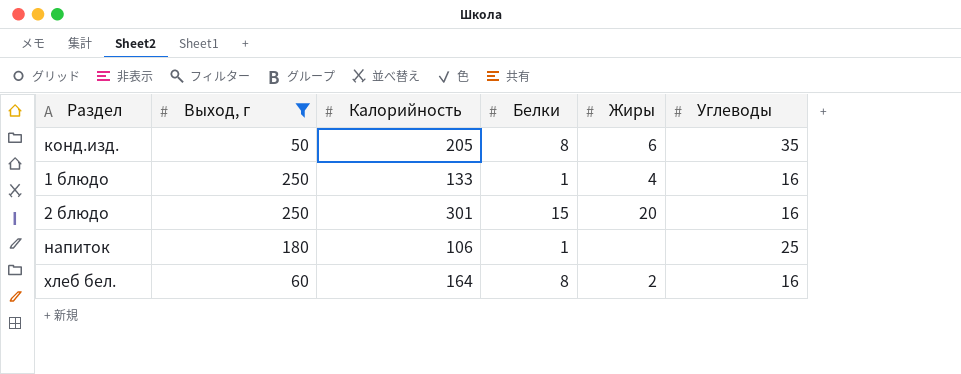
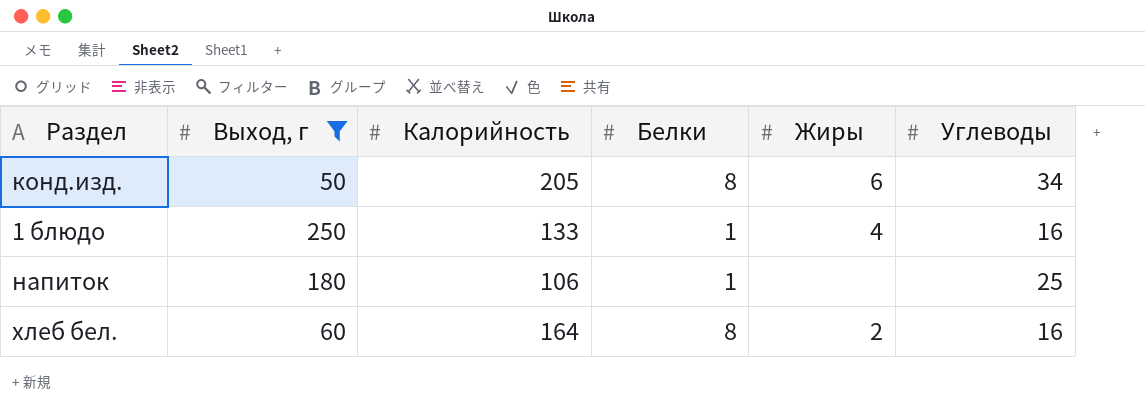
row 2 блюдо: 250 | 301 | 15 | 20 | 16 -> none
конд.изд. | Углеводы: 35 -> 34

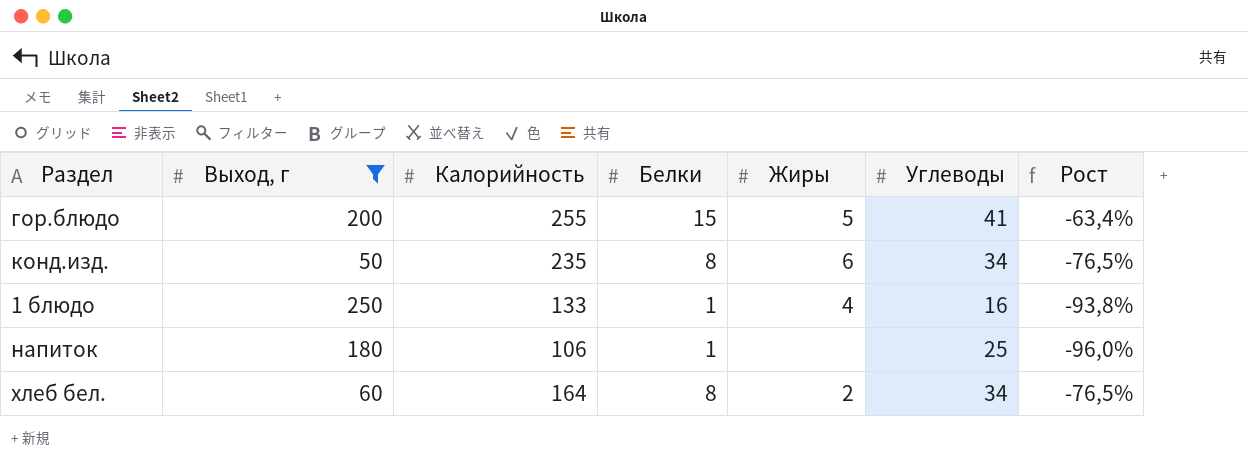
column Рост | formula: none -> ([Белки] - [Углеводы]) / [Углеводы]
row гор.блюдо: none -> 200 | 255 | 15 | 5 | 41 | -63,4%
конд.изд. | Калорийность: 205 -> 235
хлеб бел. | Углеводы: 16 -> 34

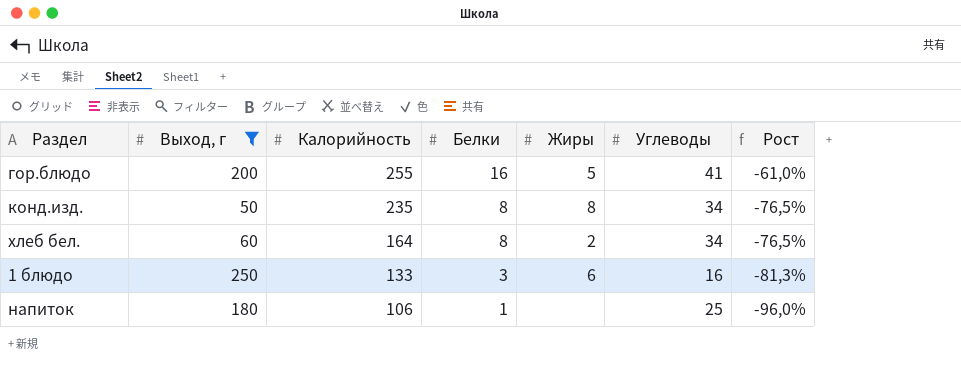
row order: none -> Калорийность descending
гор.блюдо | Белки: 15 -> 16
гор.блюдо | Рост: -63,4% -> -61,0%
конд.изд. | Жиры: 6 -> 8
1 блюдо | Белки: 1 -> 3
1 блюдо | Жиры: 4 -> 6
1 блюдо | Рост: -93,8% -> -81,3%

